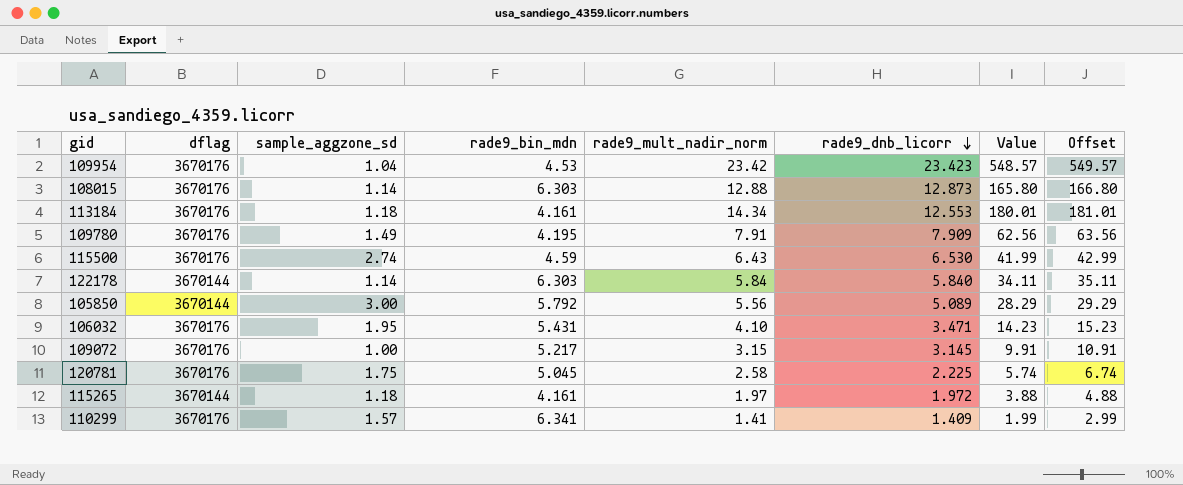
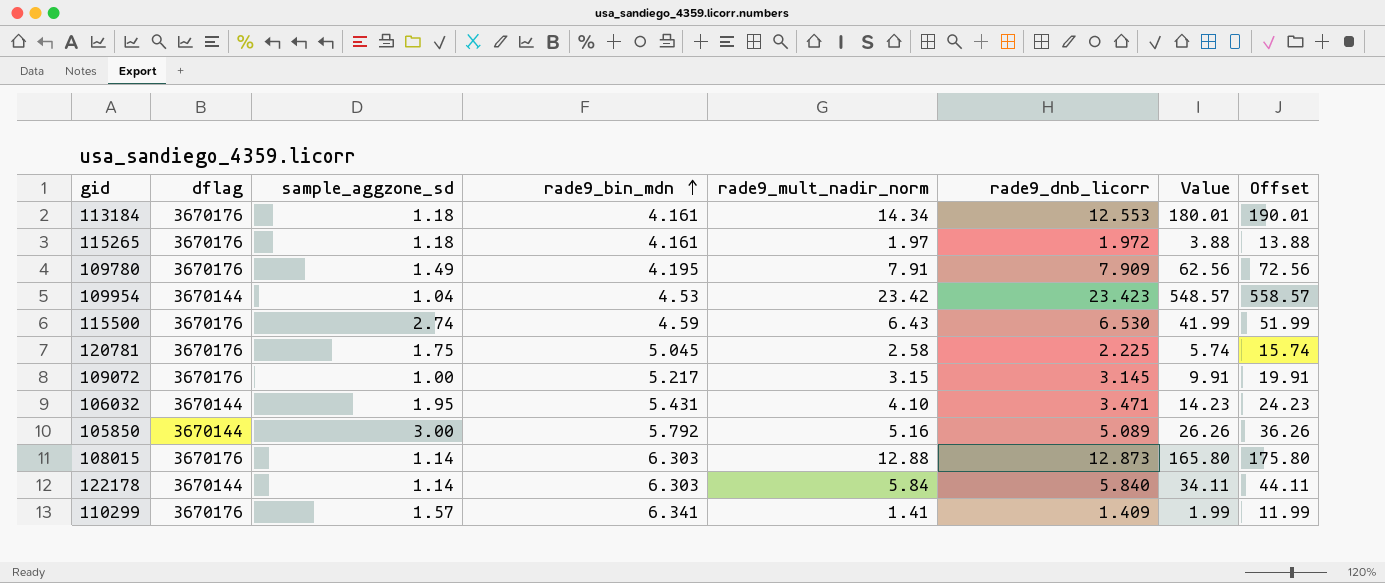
row order: rade9_dnb_licorr descending -> rade9_bin_mdn ascending
column Offset | formula: [Value] + 1 -> [Value] + 10
115265 | dflag: 3670144 -> 3670176
109954 | dflag: 3670176 -> 3670144
106032 | dflag: 3670176 -> 3670144
105850 | rade9_mult_nadir_norm: 5.56 -> 5.16
105850 | Value: 28.29 -> 26.26

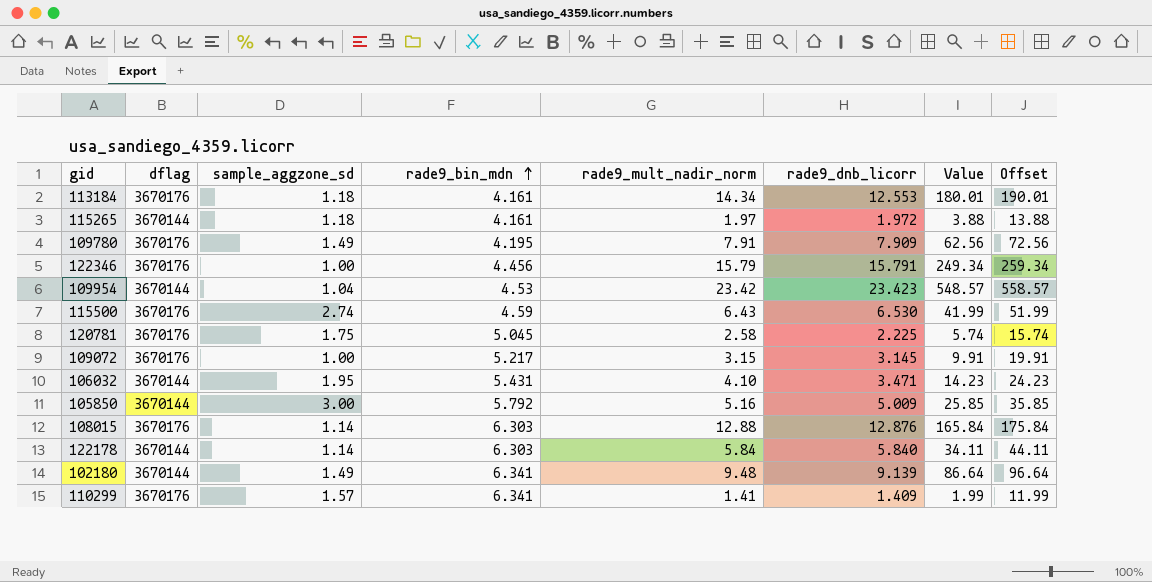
115265 | dflag: 3670176 -> 3670144
row 122346: none -> 3670176 | 1.00 | 4.456 | 15.79 | 15.791 | 249.34 | 259.34
105850 | rade9_dnb_licorr: 5.089 -> 5.009
105850 | Value: 26.26 -> 25.85
105850 | Offset: 36.26 -> 35.85
108015 | rade9_dnb_licorr: 12.873 -> 12.876
108015 | Value: 165.80 -> 165.84
108015 | Offset: 175.80 -> 175.84
row 102180: none -> 3670144 | 1.49 | 6.341 | 9.48 | 9.139 | 86.64 | 96.64

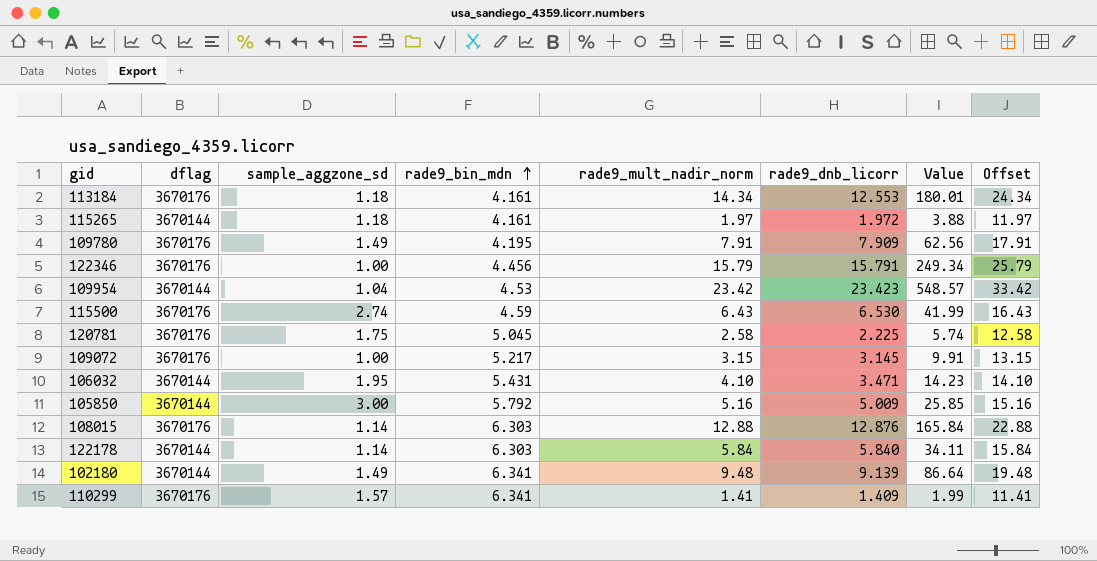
column Offset | formula: [Value] + 10 -> [rade9_mult_nadir_norm] + 10

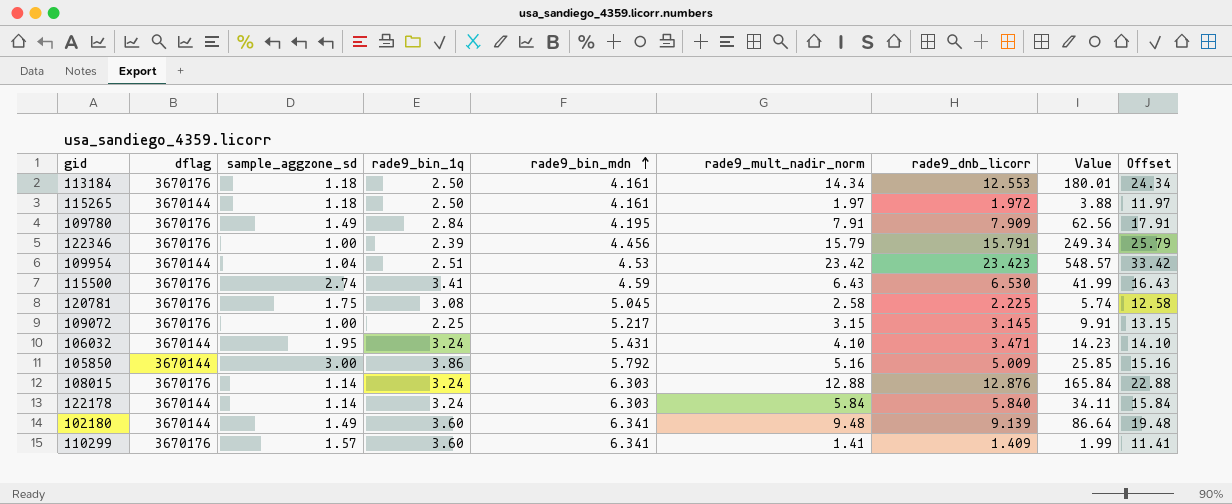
column rade9_bin_1q | position: none -> 4

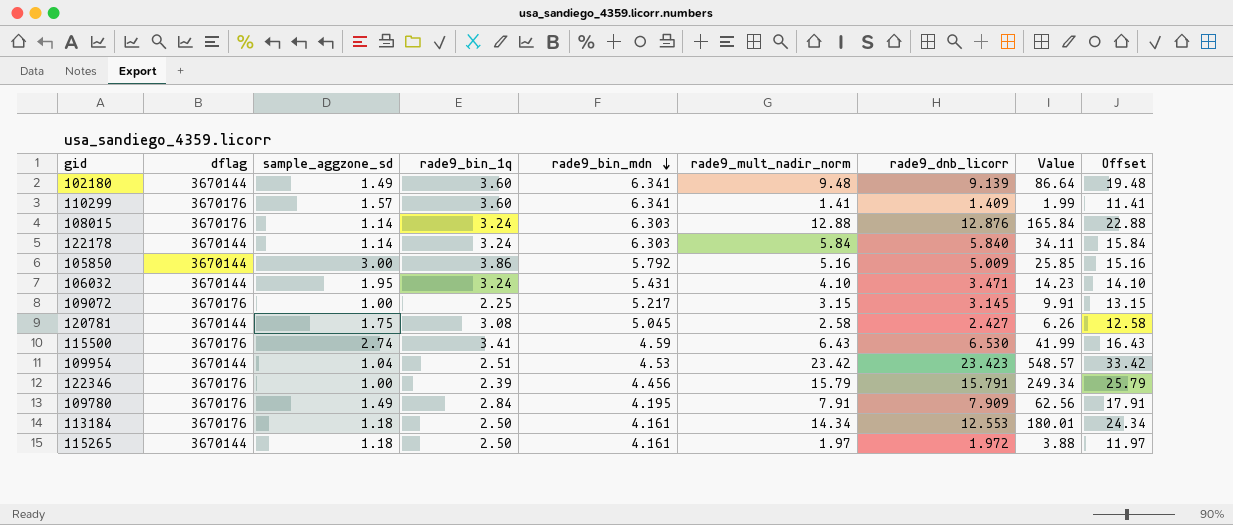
row order: rade9_bin_mdn ascending -> rade9_bin_mdn descending
120781 | dflag: 3670176 -> 3670144
120781 | rade9_dnb_licorr: 2.225 -> 2.427
120781 | Value: 5.74 -> 6.26

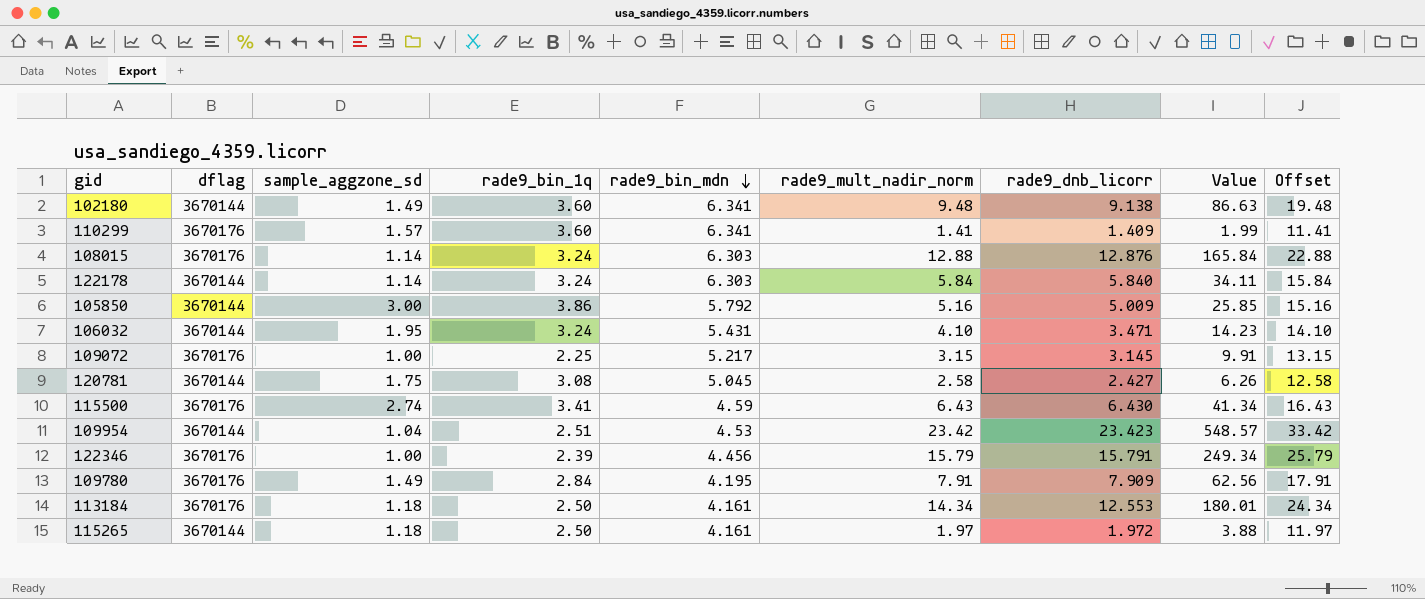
102180 | rade9_dnb_licorr: 9.139 -> 9.138
102180 | Value: 86.64 -> 86.63
115500 | rade9_dnb_licorr: 6.530 -> 6.430
115500 | Value: 41.99 -> 41.34

